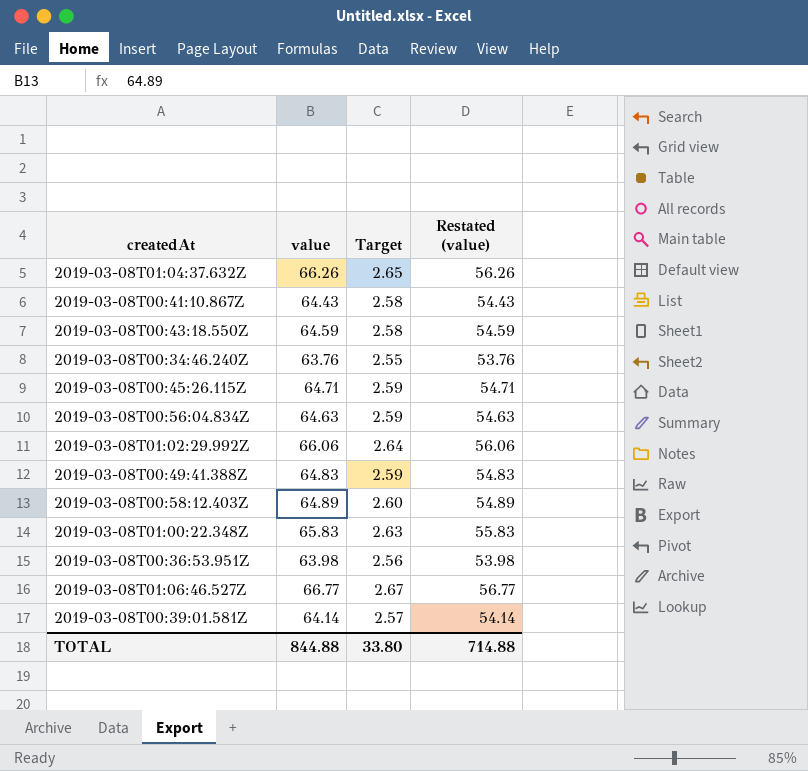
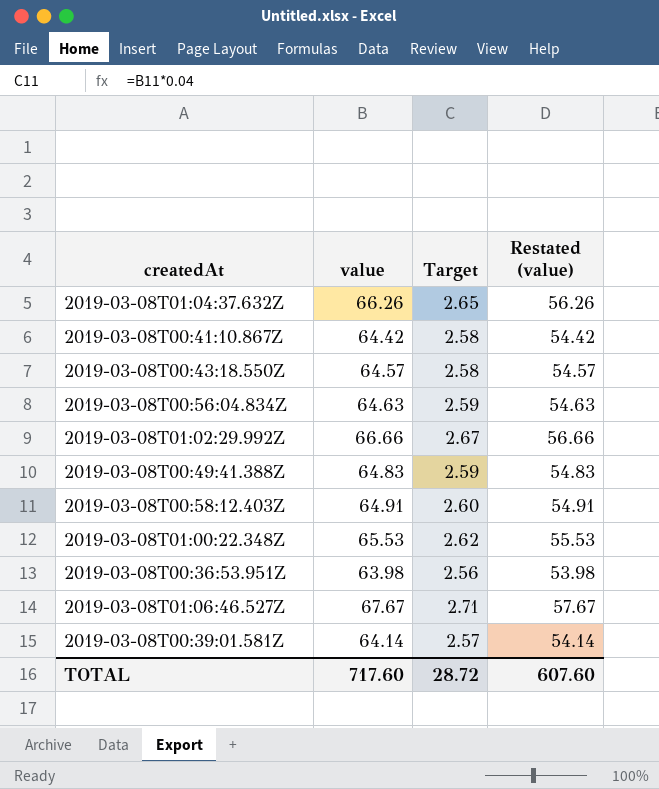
row 2019-03-08T00:34:46.240Z: 63.76 | 2.55 | 53.76 -> none
row 2019-03-08T00:45:26.115Z: 64.71 | 2.59 | 54.71 -> none
2019-03-08T00:41:10.867Z | value: 64.43 -> 64.42
2019-03-08T00:41:10.867Z | Restated (value): 54.43 -> 54.42
2019-03-08T00:43:18.550Z | value: 64.59 -> 64.57
2019-03-08T00:43:18.550Z | Restated (value): 54.59 -> 54.57
2019-03-08T01:02:29.992Z | value: 66.06 -> 66.66
2019-03-08T01:02:29.992Z | Target: 2.64 -> 2.67
2019-03-08T01:02:29.992Z | Restated (value): 56.06 -> 56.66
2019-03-08T00:58:12.403Z | value: 64.89 -> 64.91
2019-03-08T00:58:12.403Z | Restated (value): 54.89 -> 54.91
2019-03-08T01:00:22.348Z | value: 65.83 -> 65.53
2019-03-08T01:00:22.348Z | Target: 2.63 -> 2.62
2019-03-08T01:00:22.348Z | Restated (value): 55.83 -> 55.53
2019-03-08T01:06:46.527Z | value: 66.77 -> 67.67
2019-03-08T01:06:46.527Z | Target: 2.67 -> 2.71
2019-03-08T01:06:46.527Z | Restated (value): 56.77 -> 57.67
TOTAL | value: 844.88 -> 717.60
TOTAL | Target: 33.80 -> 28.72
TOTAL | Restated (value): 714.88 -> 607.60

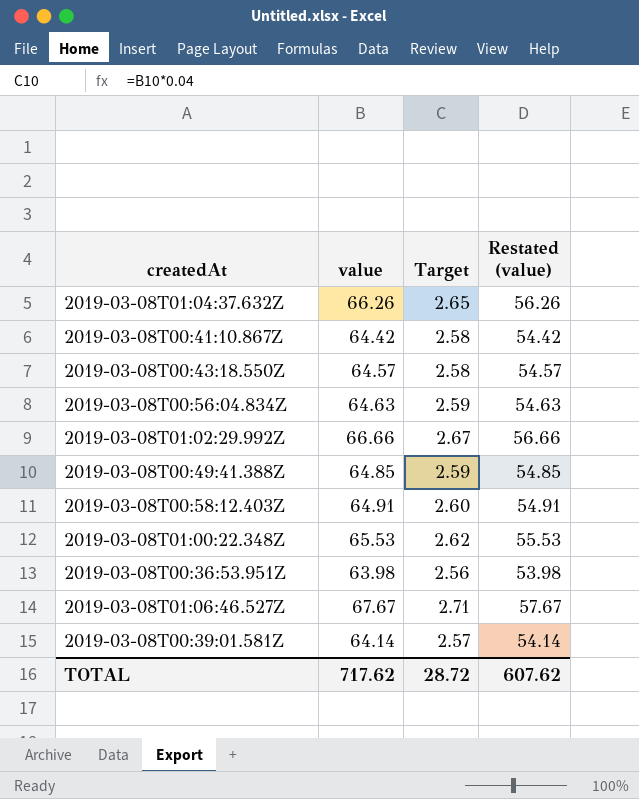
2019-03-08T00:49:41.388Z | value: 64.83 -> 64.85
2019-03-08T00:49:41.388Z | Restated (value): 54.83 -> 54.85
TOTAL | value: 717.60 -> 717.62
TOTAL | Restated (value): 607.60 -> 607.62

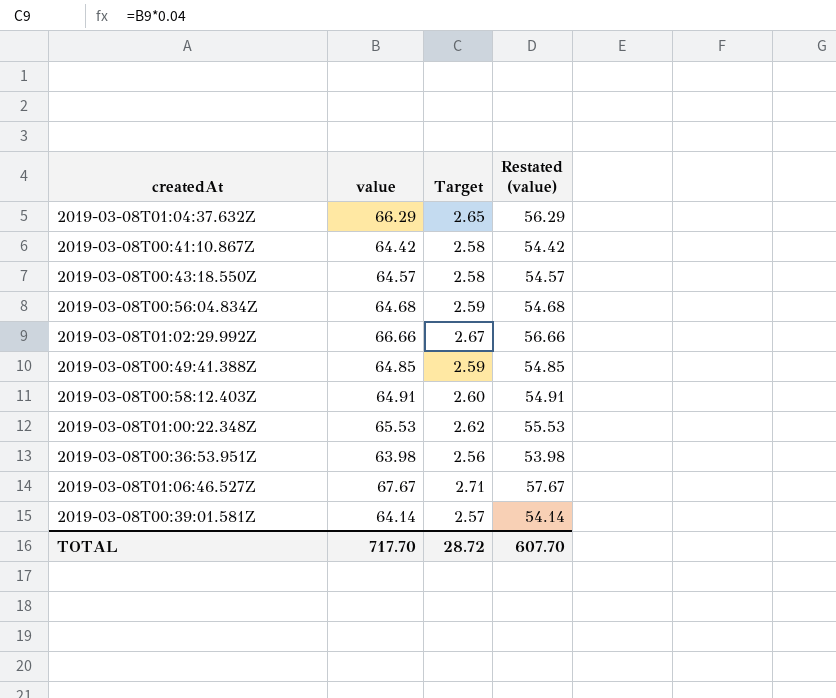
2019-03-08T01:04:37.632Z | value: 66.26 -> 66.29
2019-03-08T01:04:37.632Z | Restated (value): 56.26 -> 56.29
2019-03-08T00:56:04.834Z | value: 64.63 -> 64.68
2019-03-08T00:56:04.834Z | Restated (value): 54.63 -> 54.68
TOTAL | value: 717.62 -> 717.70
TOTAL | Restated (value): 607.62 -> 607.70

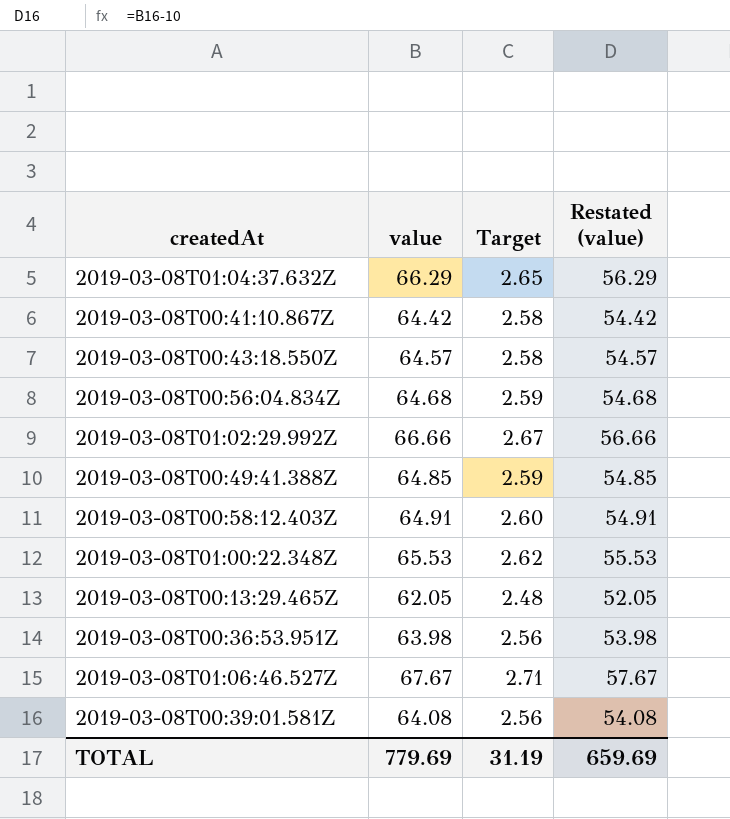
row 2019-03-08T00:13:29.465Z: none -> 62.05 | 2.48 | 52.05
2019-03-08T00:39:01.581Z | value: 64.14 -> 64.08
2019-03-08T00:39:01.581Z | Target: 2.57 -> 2.56
2019-03-08T00:39:01.581Z | Restated (value): 54.14 -> 54.08
TOTAL | value: 717.70 -> 779.69
TOTAL | Target: 28.72 -> 31.19
TOTAL | Restated (value): 607.70 -> 659.69

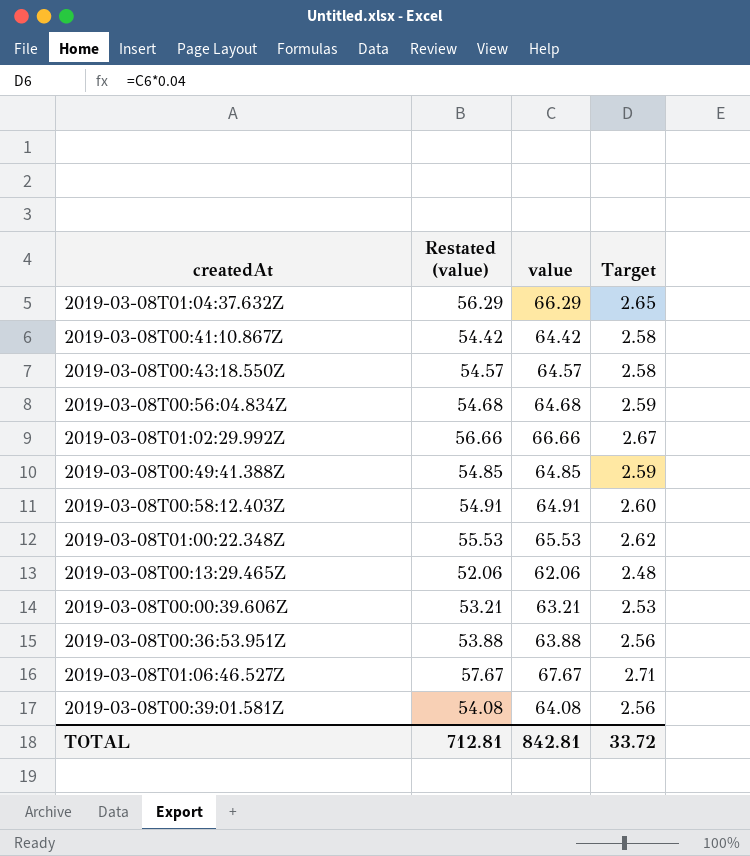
column Restated (value) | position: 4 -> 2
2019-03-08T00:13:29.465Z | Restated (value): 52.05 -> 52.06
2019-03-08T00:13:29.465Z | value: 62.05 -> 62.06
row 2019-03-08T00:00:39.606Z: none -> 53.21 | 63.21 | 2.53
2019-03-08T00:36:53.951Z | Restated (value): 53.98 -> 53.88
2019-03-08T00:36:53.951Z | value: 63.98 -> 63.88
TOTAL | Restated (value): 659.69 -> 712.81
TOTAL | value: 779.69 -> 842.81
TOTAL | Target: 31.19 -> 33.72

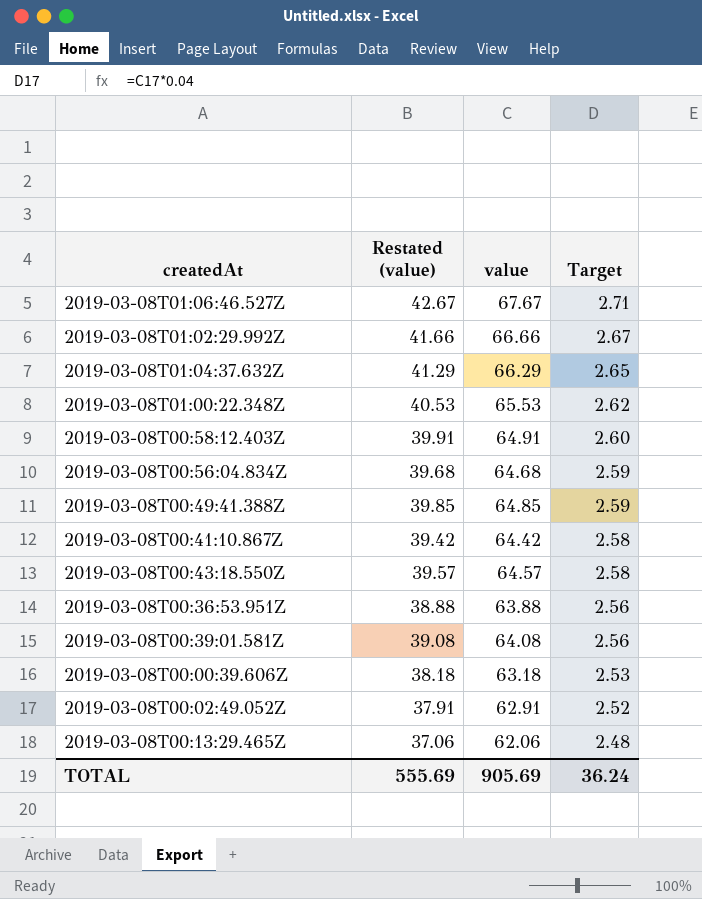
row order: none -> Target descending
column Restated (value) | formula: [value] - 10 -> [value] - 25
2019-03-08T00:00:39.606Z | value: 63.21 -> 63.18
row 2019-03-08T00:02:49.052Z: none -> 37.91 | 62.91 | 2.52
TOTAL | Restated (value): 712.81 -> 555.69
TOTAL | value: 842.81 -> 905.69
TOTAL | Target: 33.72 -> 36.24

